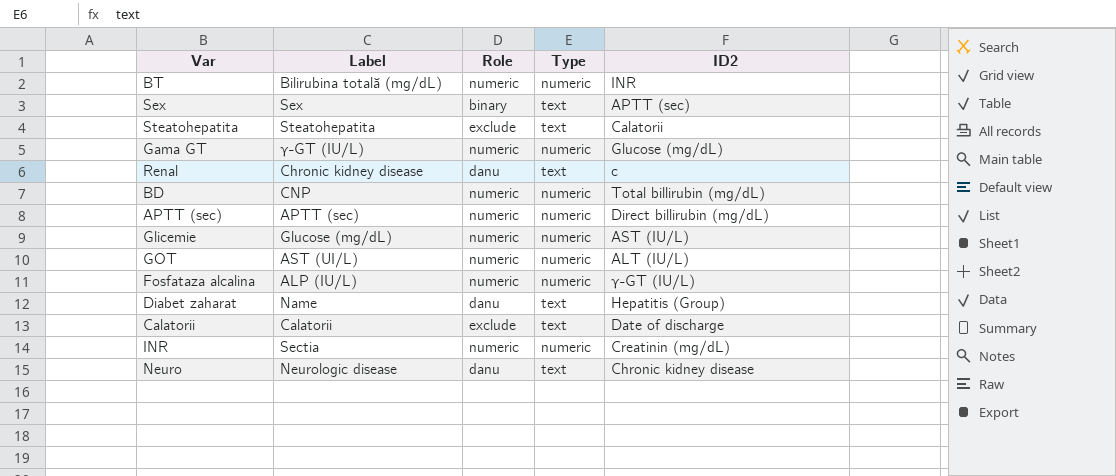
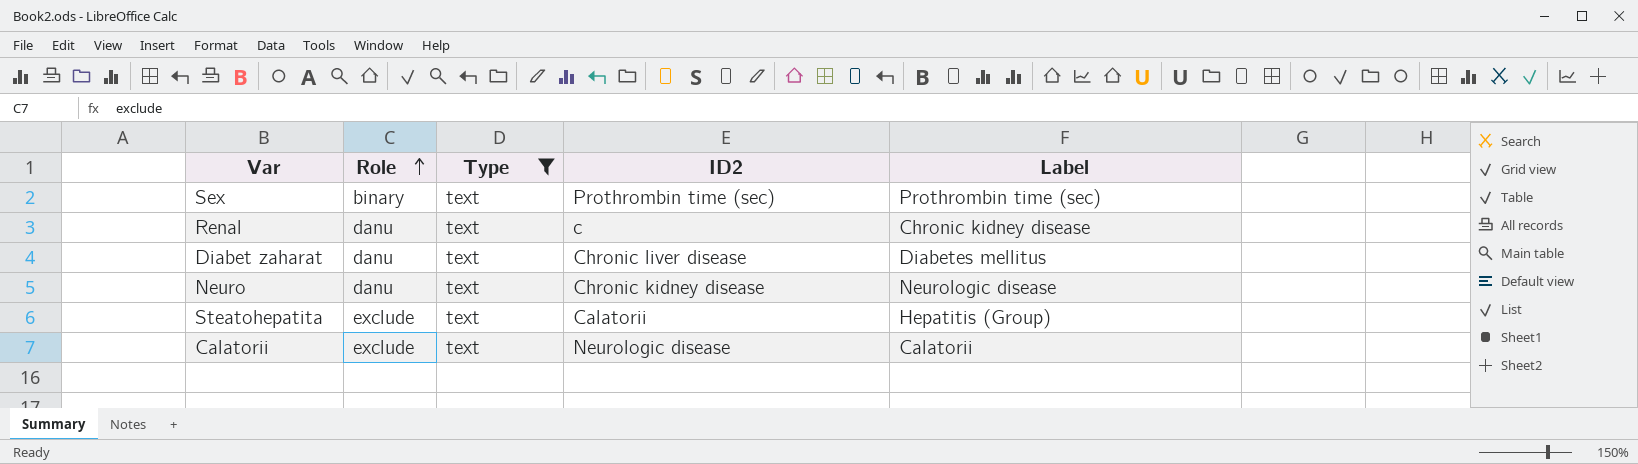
filter: none -> Type = text
row order: none -> Role ascending
column Label | position: 2 -> 5
Sex | ID2: APTT (sec) -> Prothrombin time (sec)
Sex | Label: Sex -> Prothrombin time (sec)
Diabet zaharat | ID2: Hepatitis (Group) -> Chronic liver disease
Diabet zaharat | Label: Name -> Diabetes mellitus
Steatohepatita | Label: Steatohepatita -> Hepatitis (Group)
Calatorii | ID2: Date of discharge -> Neurologic disease

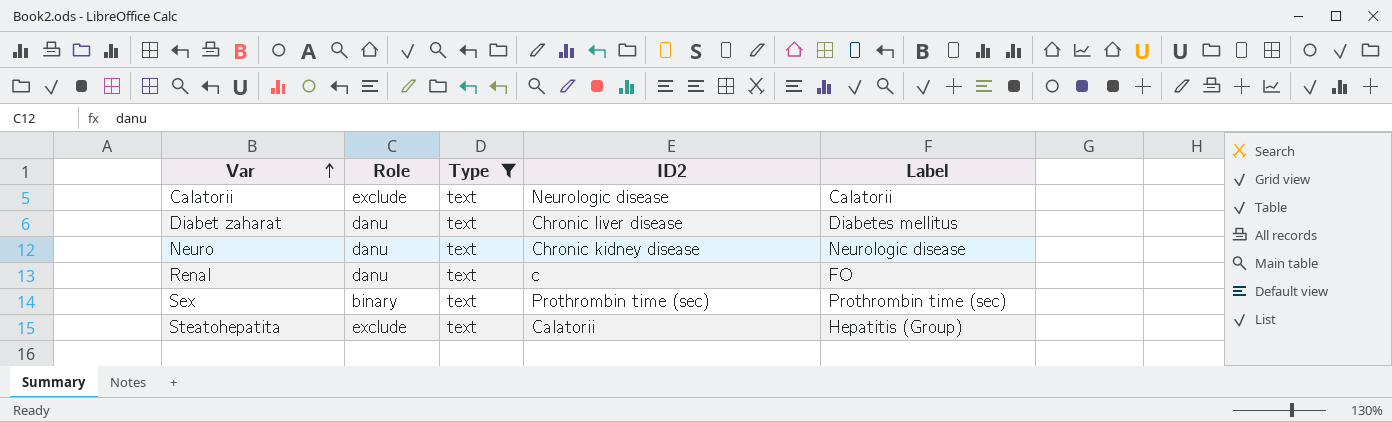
row order: Role ascending -> Var ascending
Renal | Label: Chronic kidney disease -> FO

